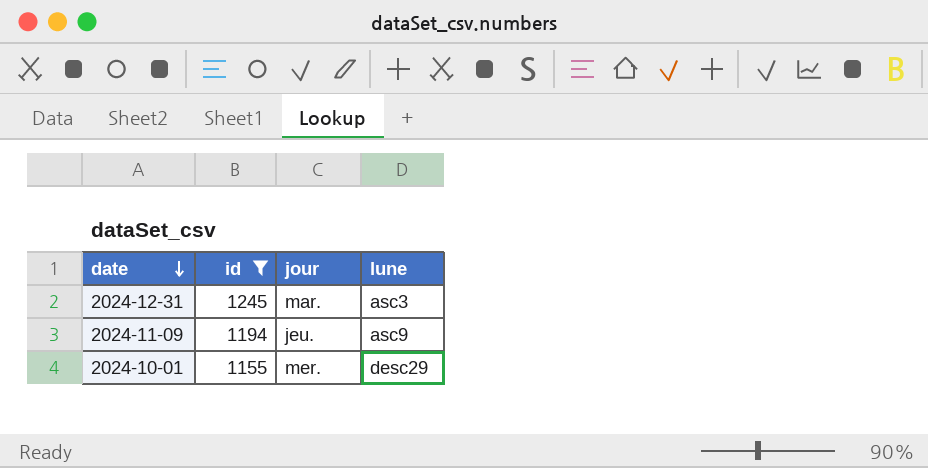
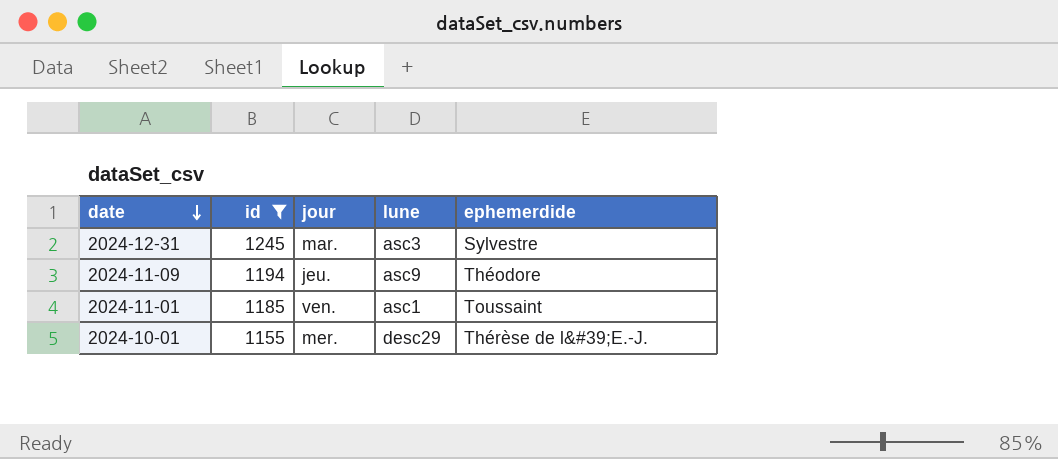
column ephemerdide | position: none -> 5
row 2024-11-01: none -> 1185 | ven. | asc1 | Toussaint

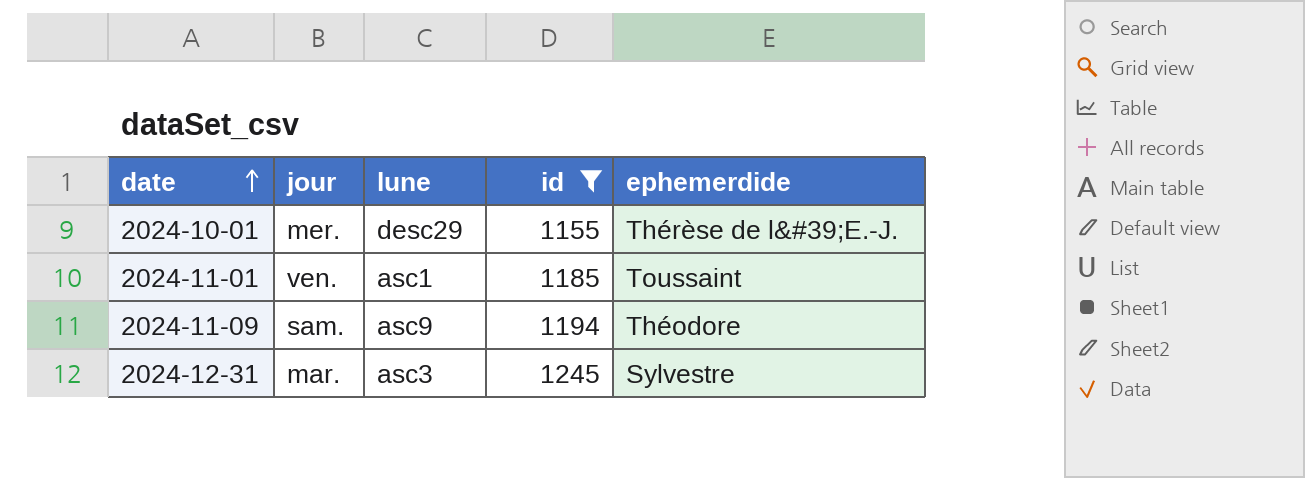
row order: date descending -> date ascending
column id | position: 2 -> 4
2024-11-09 | jour: jeu. -> sam.

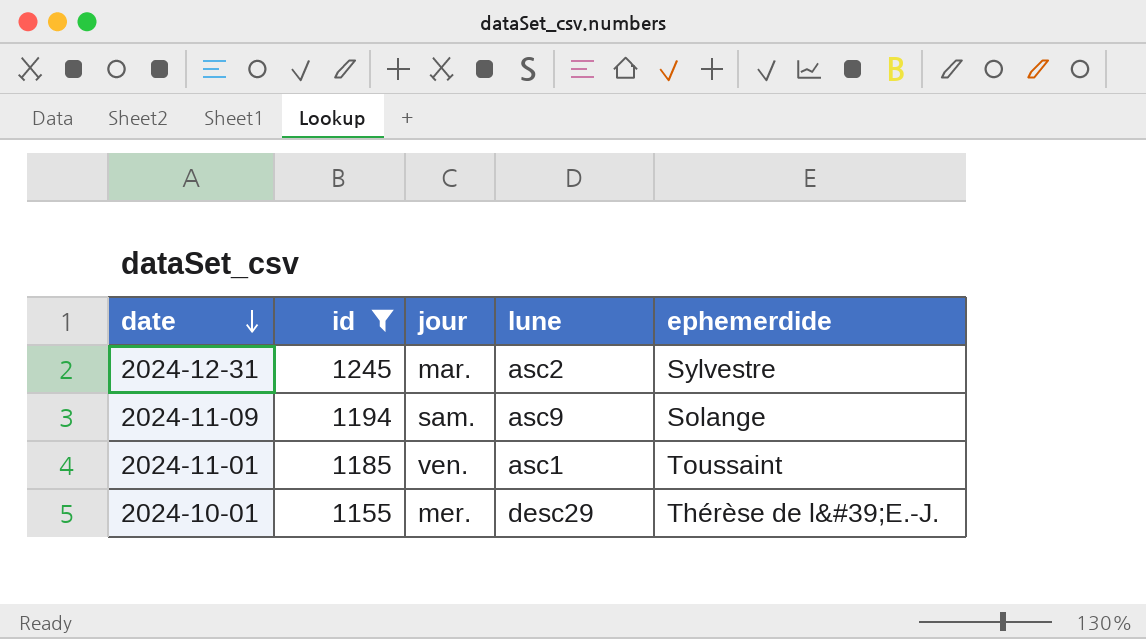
row order: date ascending -> date descending
column id | position: 4 -> 2
2024-12-31 | lune: asc3 -> asc2
2024-11-09 | ephemerdide: Théodore -> Solange

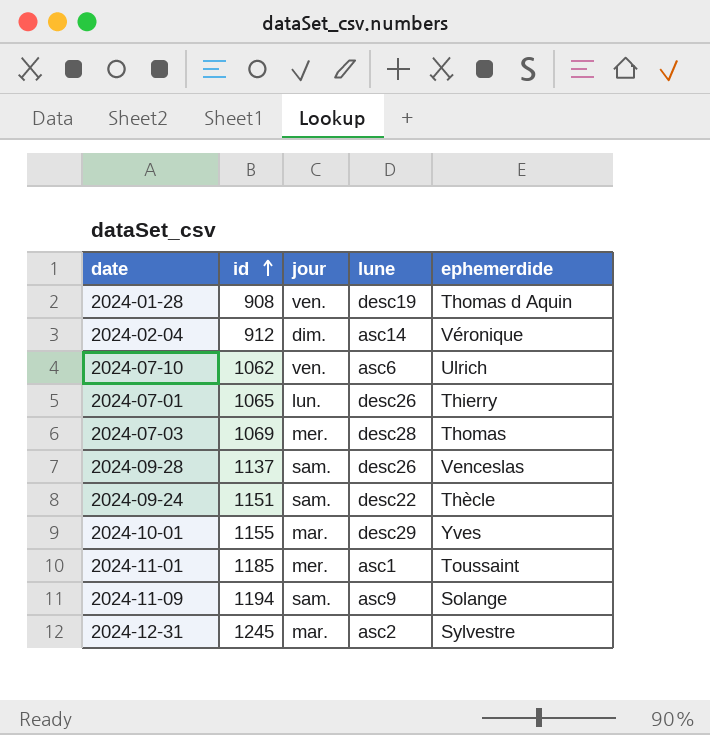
filter: id >= 1155 -> none
row order: date descending -> id ascending
2024-10-01 | jour: mer. -> mar.
2024-10-01 | ephemerdide: Thérèse de l&#39;E.-J. -> Yves
2024-11-01 | jour: ven. -> mer.

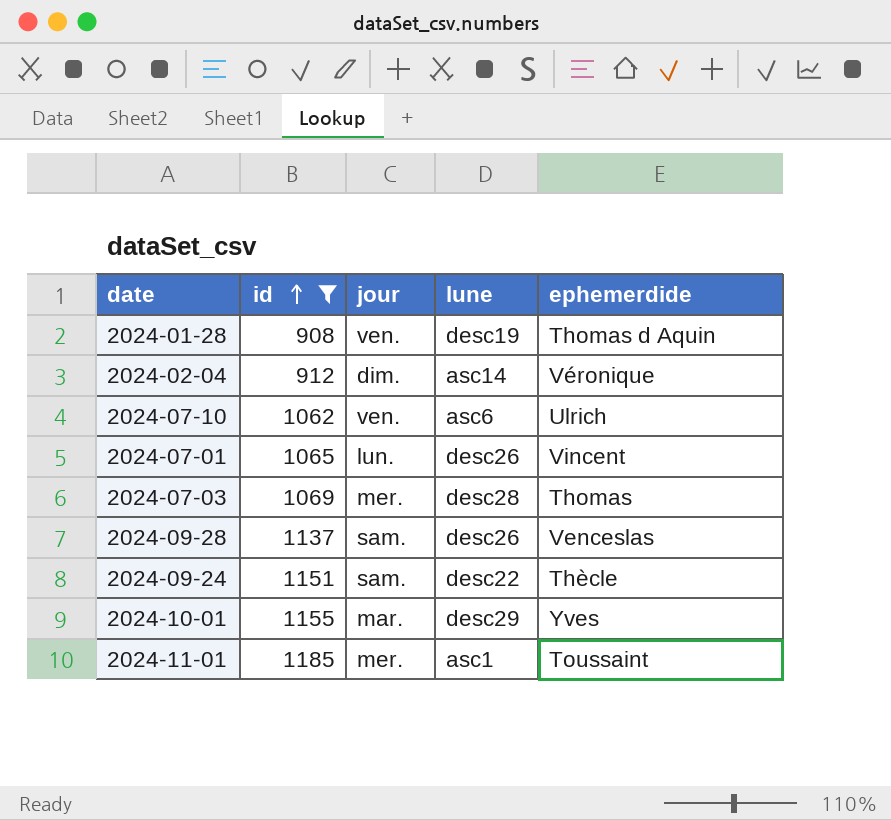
filter: none -> id <= 1185
2024-07-01 | ephemerdide: Thierry -> Vincent

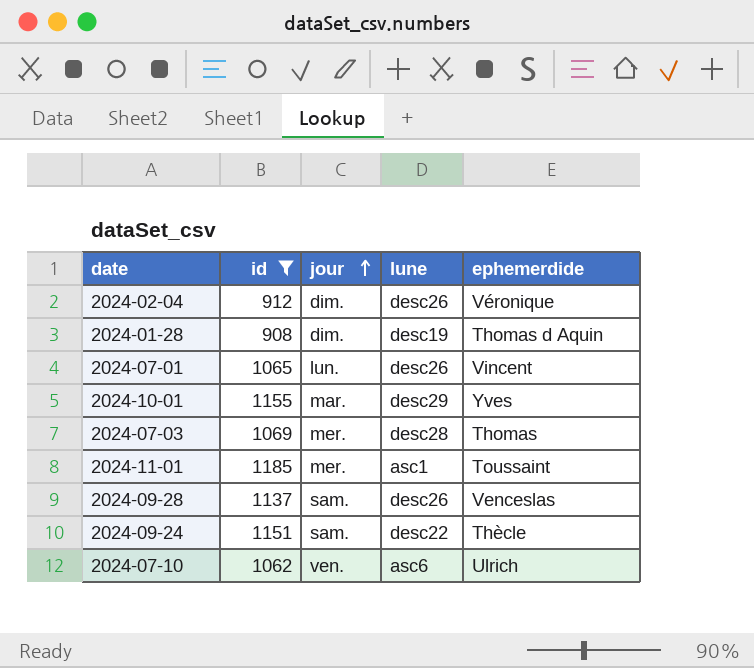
row order: id ascending -> jour ascending
2024-02-04 | lune: asc14 -> desc26
2024-01-28 | jour: ven. -> dim.

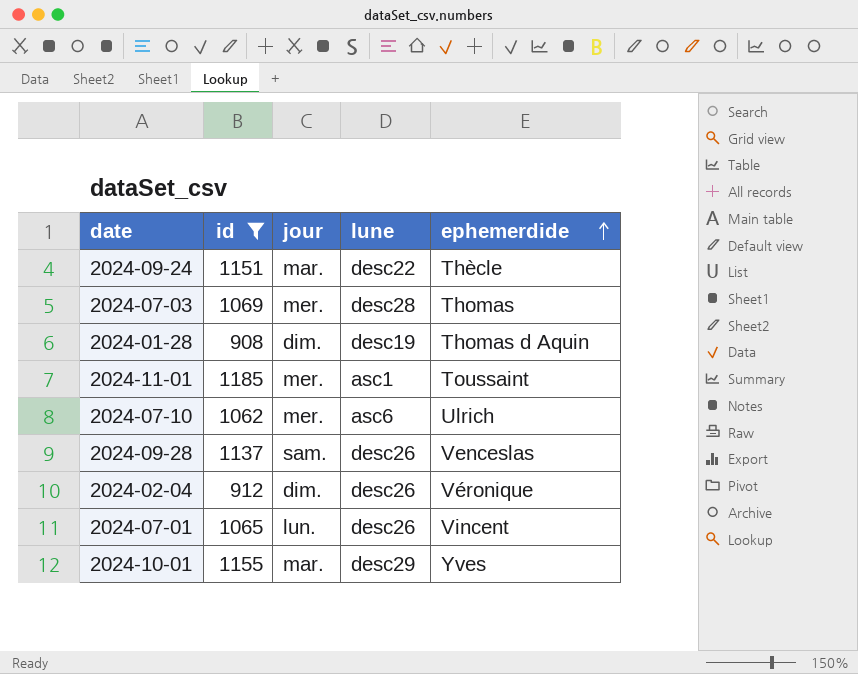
row order: jour ascending -> ephemerdide ascending
2024-09-24 | jour: sam. -> mar.
2024-07-10 | jour: ven. -> mer.

